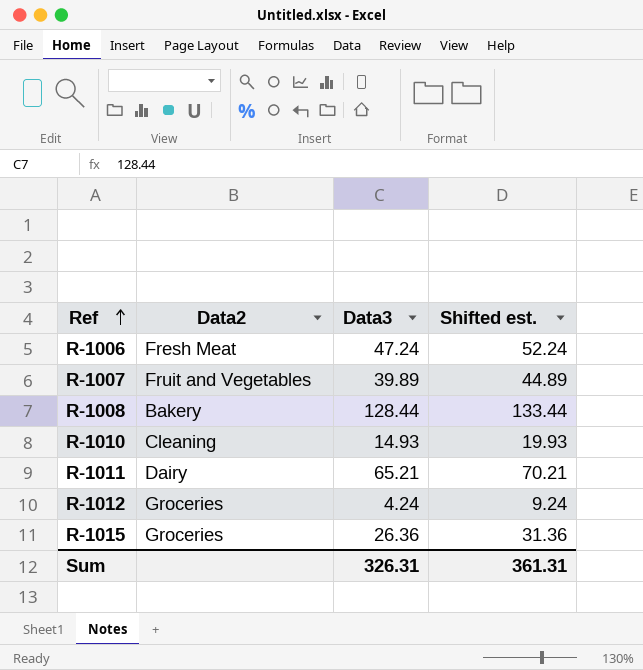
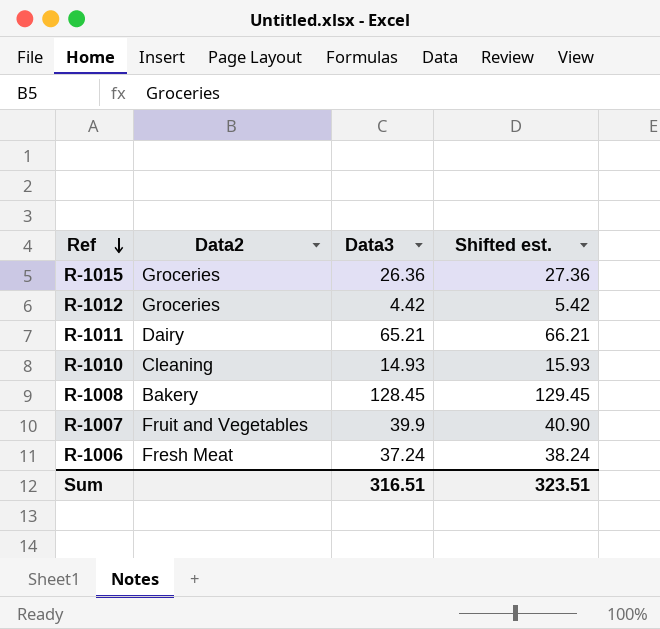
row order: Ref ascending -> Ref descending
column Shifted est. | formula: [Data3] + 5 -> [Data3] + 1
R-1012 | Data3: 4.24 -> 4.42
R-1008 | Data3: 128.44 -> 128.45
R-1007 | Data3: 39.89 -> 39.9
R-1006 | Data3: 47.24 -> 37.24
Sum | Data3: 326.31 -> 316.51
Sum | Shifted est.: 361.31 -> 323.51

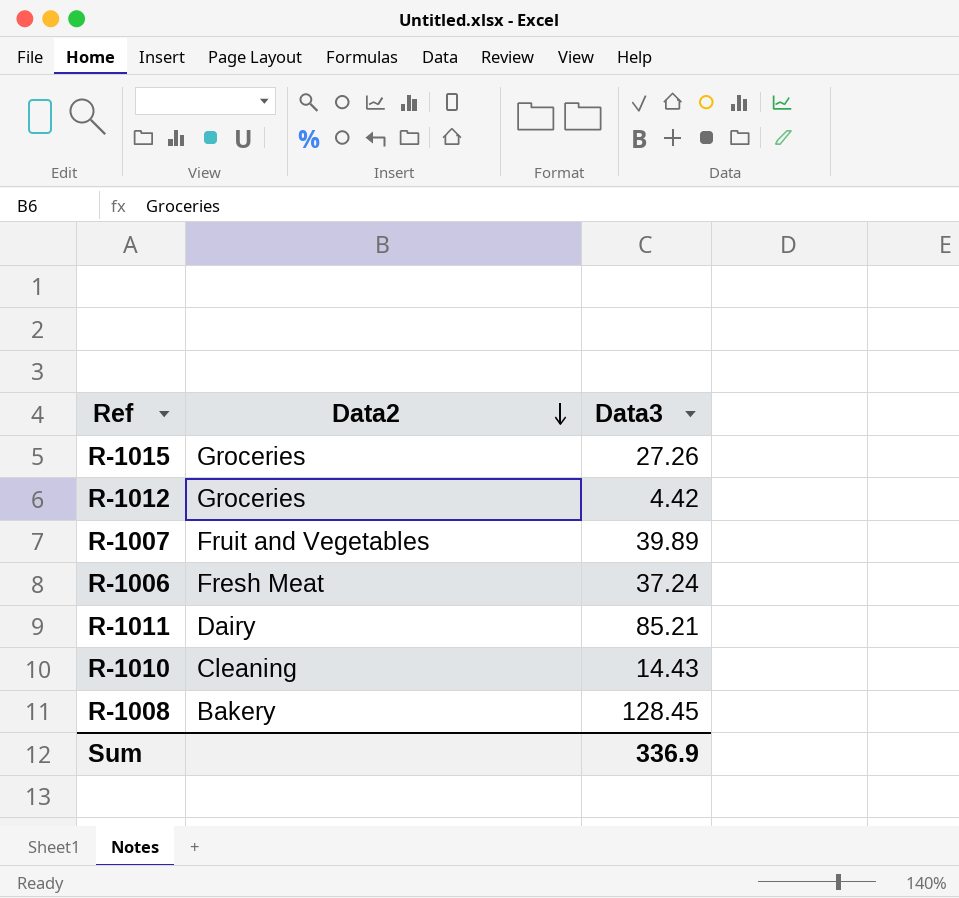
row order: Ref descending -> Data2 descending
column Shifted est. | formula: [Data3] + 1 -> none
R-1015 | Data3: 26.36 -> 27.26
R-1007 | Data3: 39.9 -> 39.89
R-1011 | Data3: 65.21 -> 85.21
R-1010 | Data3: 14.93 -> 14.43
Sum | Data3: 316.51 -> 336.9

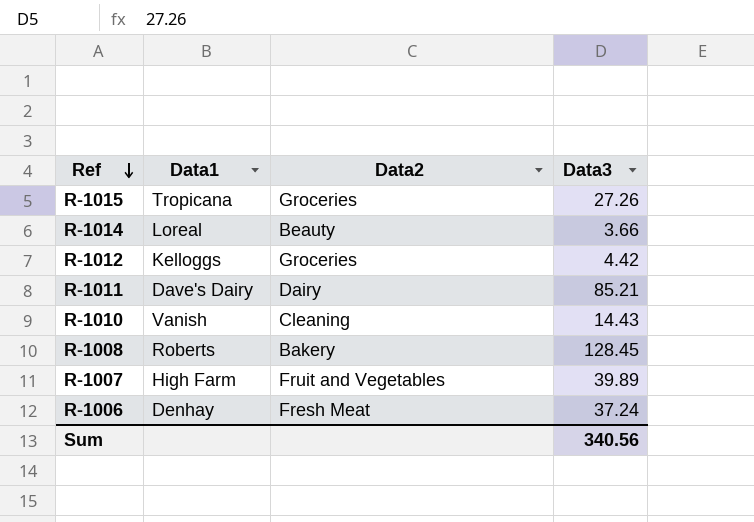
row order: Data2 descending -> Ref descending
column Data1 | position: none -> 2
row R-1014: none -> Loreal | Beauty | 3.66
Sum | Data3: 336.9 -> 340.56

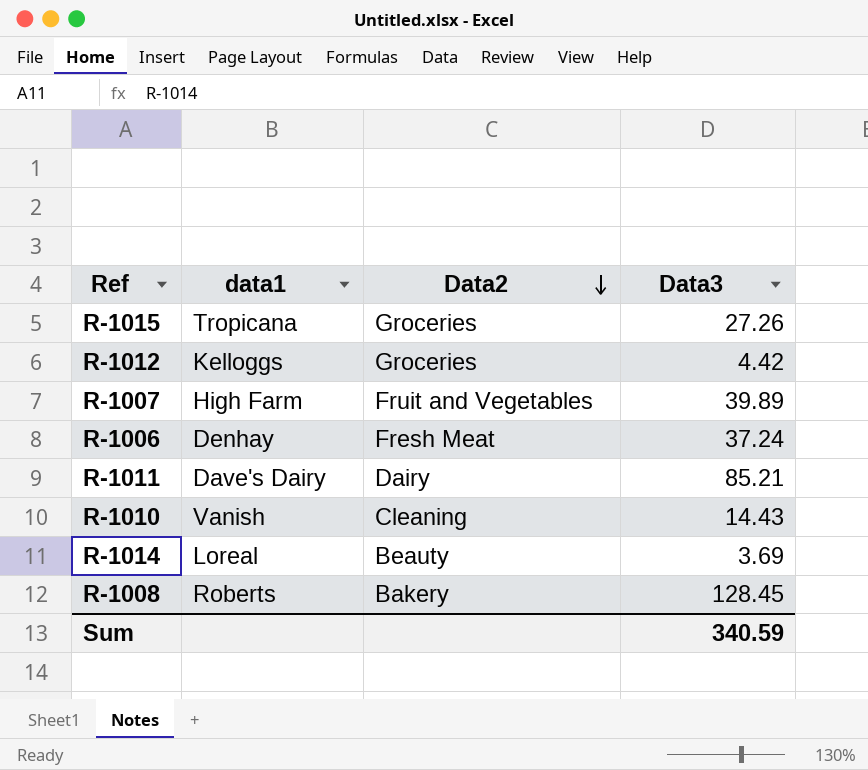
row order: Ref descending -> Data2 descending
column name: Data1 -> data1
R-1014 | Data3: 3.66 -> 3.69
Sum | Data3: 340.56 -> 340.59

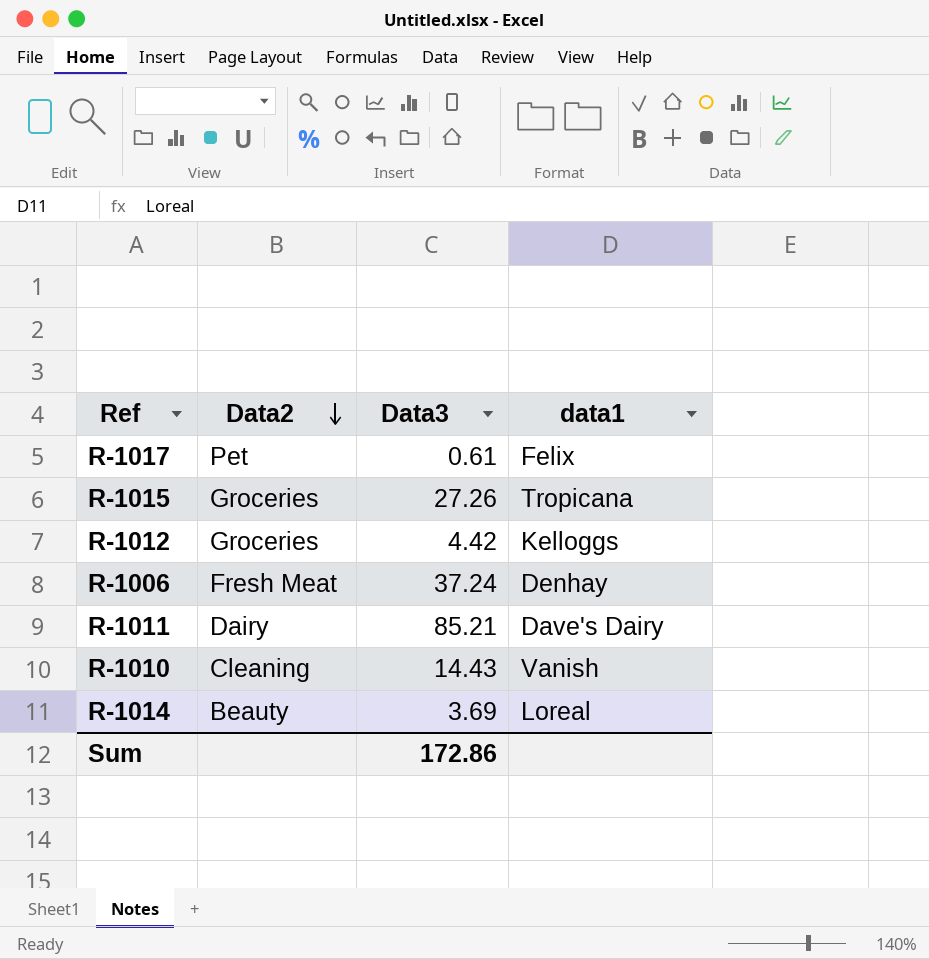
column data1 | position: 2 -> 4
row R-1007: High Farm | Fruit and Vegetables | 39.89 -> none
row R-1008: Roberts | Bakery | 128.45 -> none
row R-1017: none -> Pet | 0.61 | Felix
Sum | Data3: 340.59 -> 172.86

